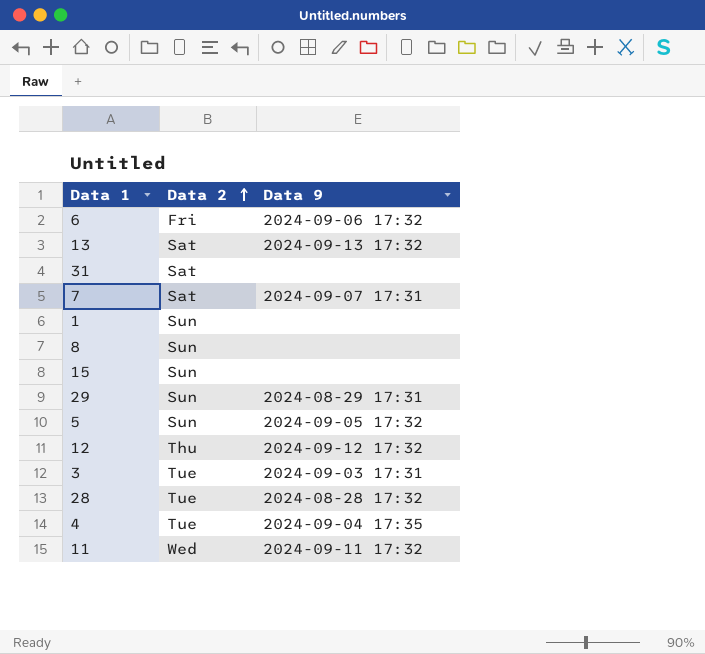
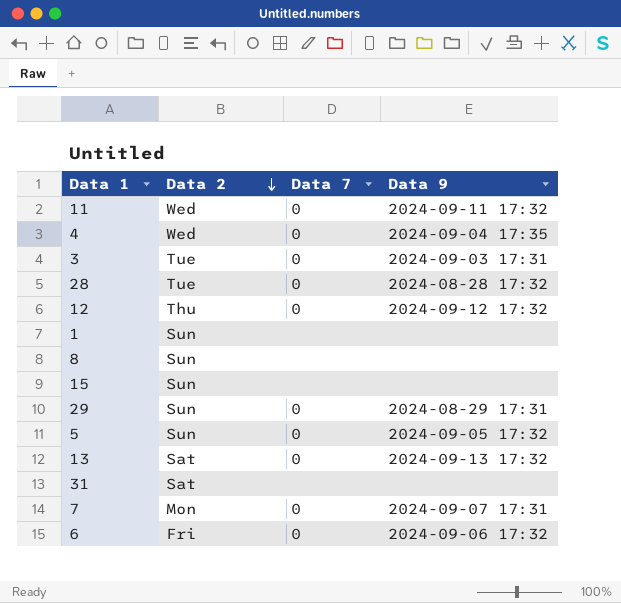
row order: Data 2 ascending -> Data 2 descending
column Data 7 | position: none -> 3
4 | Data 2: Tue -> Wed
7 | Data 2: Sat -> Mon

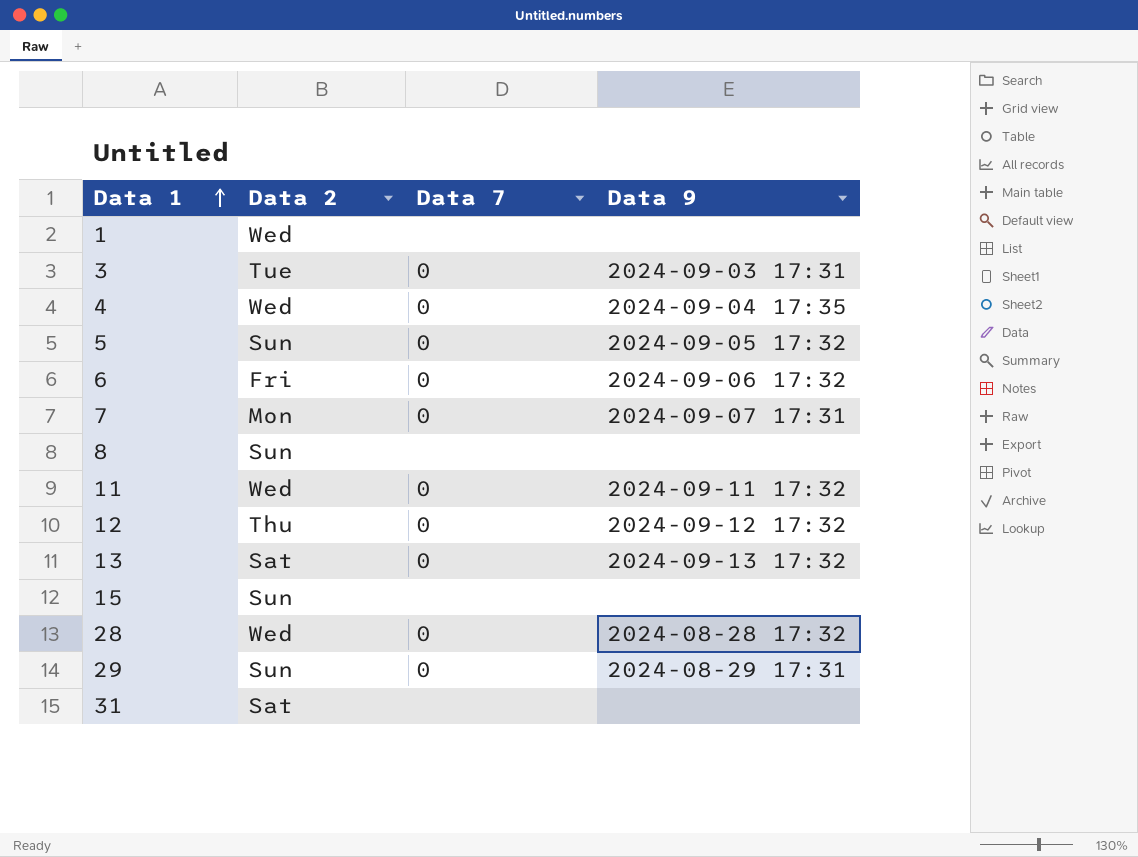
row order: Data 2 descending -> Data 1 ascending
1 | Data 2: Sun -> Wed
28 | Data 2: Tue -> Wed

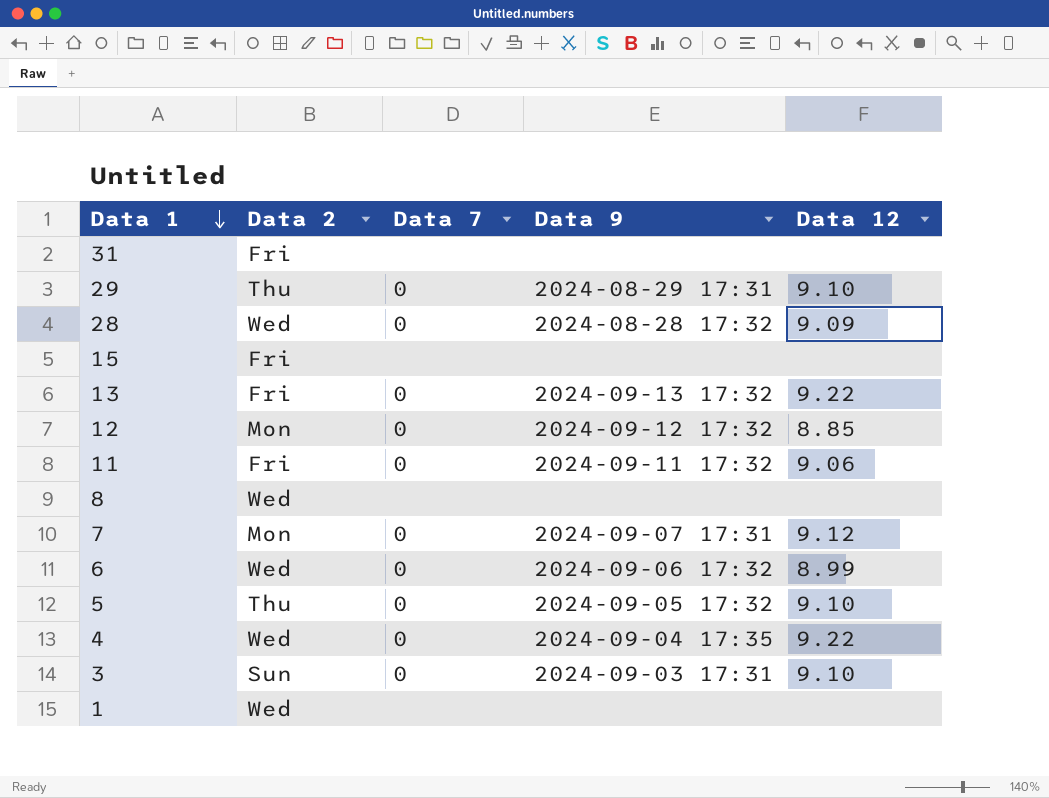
row order: Data 1 ascending -> Data 1 descending
column Data 12 | position: none -> 5
31 | Data 2: Sat -> Fri
29 | Data 2: Sun -> Thu
15 | Data 2: Sun -> Fri
13 | Data 2: Sat -> Fri
12 | Data 2: Thu -> Mon
11 | Data 2: Wed -> Fri
8 | Data 2: Sun -> Wed
6 | Data 2: Fri -> Wed
5 | Data 2: Sun -> Thu
3 | Data 2: Tue -> Sun

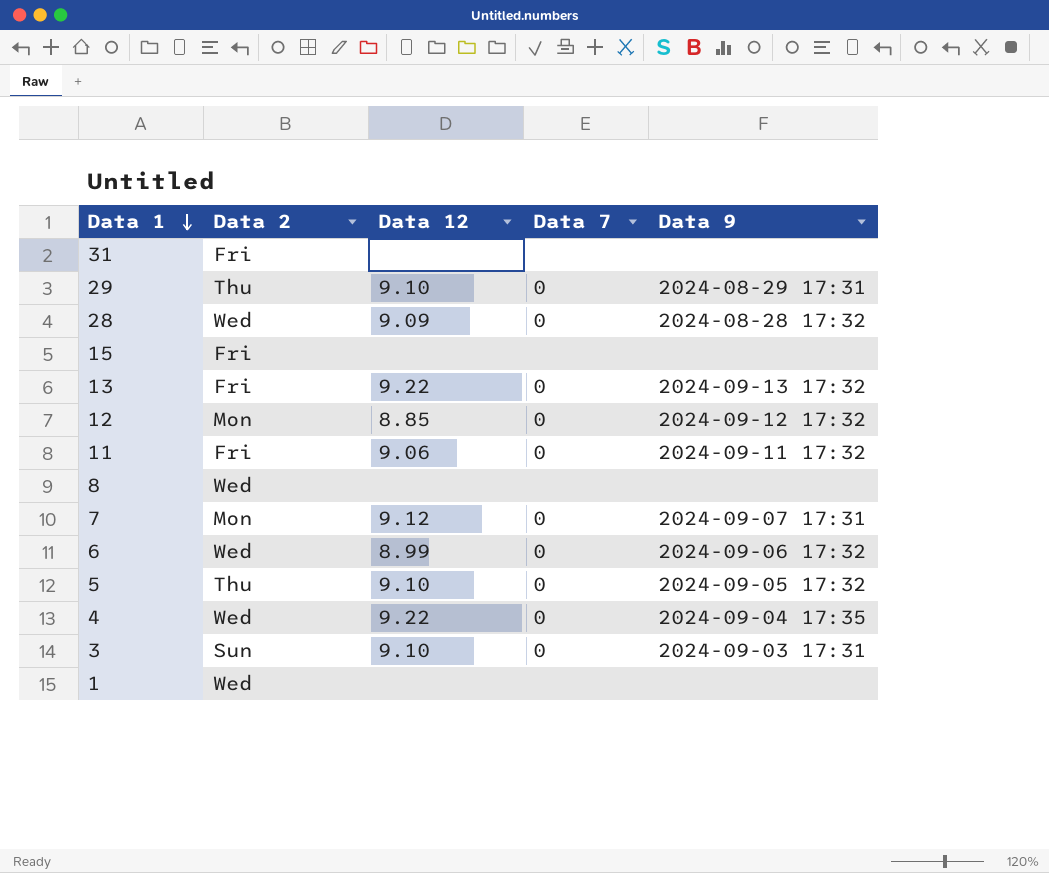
column Data 12 | position: 5 -> 3

